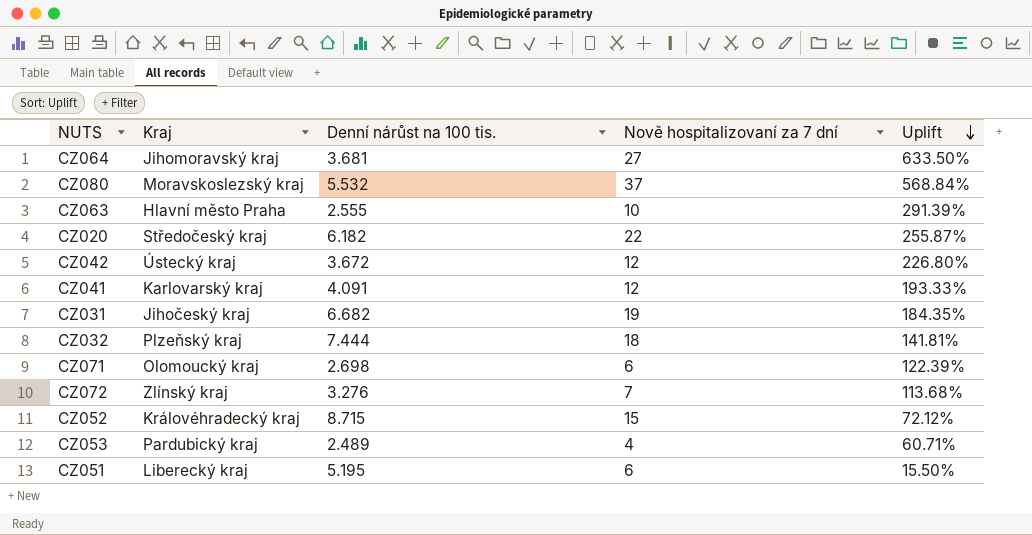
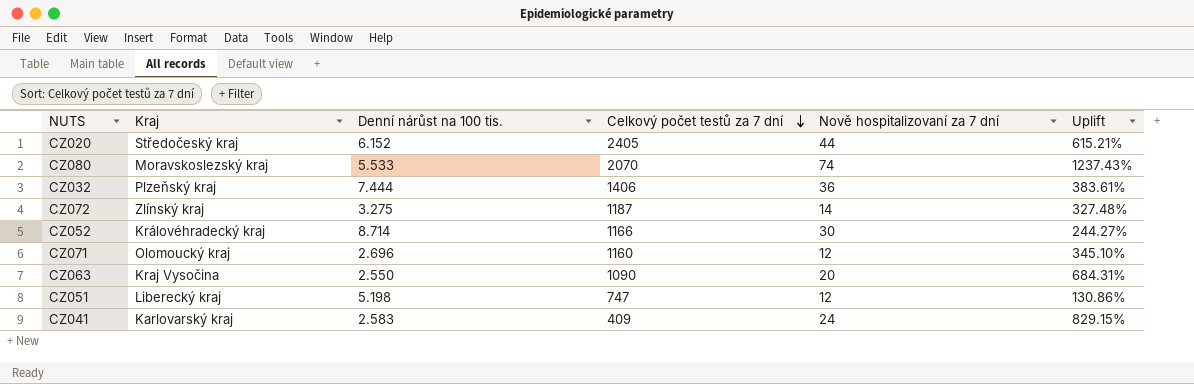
row order: Uplift descending -> Celkový počet testů za 7 dní descending
column Celkový počet testů za 7 dní | position: none -> 4
row CZ064: Jihomoravský kraj | 3.681 | 27 | 633.50% -> none
row CZ042: Ústecký kraj | 3.672 | 12 | 226.80% -> none
row CZ031: Jihočeský kraj | 6.682 | 19 | 184.35% -> none
row CZ053: Pardubický kraj | 2.489 | 4 | 60.71% -> none
CZ020 | Denní nárůst na 100 tis.: 6.182 -> 6.152
CZ020 | Nově hospitalizovaní za 7 dní: 22 -> 44
CZ020 | Uplift: 255.87% -> 615.21%
CZ080 | Denní nárůst na 100 tis.: 5.532 -> 5.533
CZ080 | Nově hospitalizovaní za 7 dní: 37 -> 74
CZ080 | Uplift: 568.84% -> 1237.43%
CZ032 | Nově hospitalizovaní za 7 dní: 18 -> 36
CZ032 | Uplift: 141.81% -> 383.61%
CZ072 | Denní nárůst na 100 tis.: 3.276 -> 3.275
CZ072 | Nově hospitalizovaní za 7 dní: 7 -> 14
CZ072 | Uplift: 113.68% -> 327.48%
CZ052 | Denní nárůst na 100 tis.: 8.715 -> 8.714
CZ052 | Nově hospitalizovaní za 7 dní: 15 -> 30
CZ052 | Uplift: 72.12% -> 244.27%
CZ071 | Denní nárůst na 100 tis.: 2.698 -> 2.696
CZ071 | Nově hospitalizovaní za 7 dní: 6 -> 12
CZ071 | Uplift: 122.39% -> 345.10%
CZ063 | Kraj: Hlavní město Praha -> Kraj Vysočina
CZ063 | Denní nárůst na 100 tis.: 2.555 -> 2.550
CZ063 | Nově hospitalizovaní za 7 dní: 10 -> 20
CZ063 | Uplift: 291.39% -> 684.31%
CZ051 | Denní nárůst na 100 tis.: 5.195 -> 5.198
CZ051 | Nově hospitalizovaní za 7 dní: 6 -> 12
CZ051 | Uplift: 15.50% -> 130.86%
CZ041 | Denní nárůst na 100 tis.: 4.091 -> 2.583
CZ041 | Nově hospitalizovaní za 7 dní: 12 -> 24
CZ041 | Uplift: 193.33% -> 829.15%

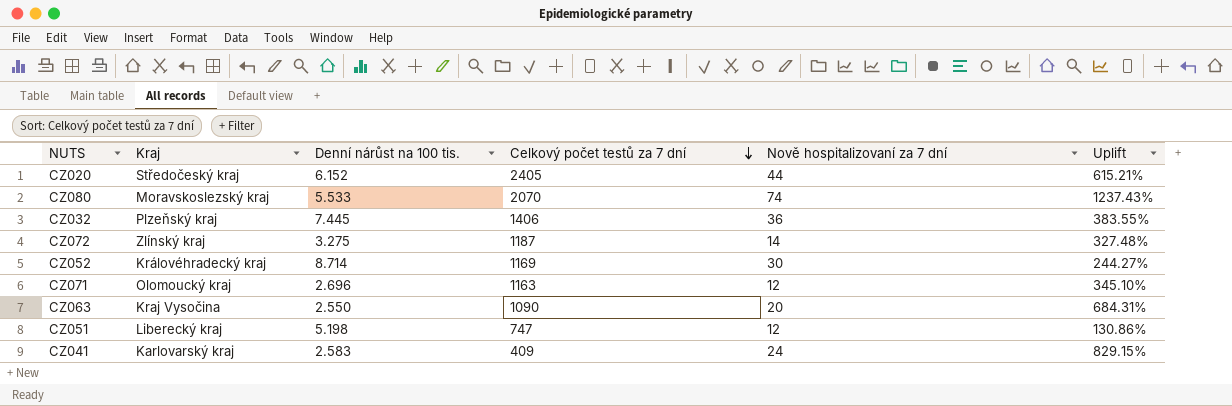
CZ032 | Denní nárůst na 100 tis.: 7.444 -> 7.445
CZ032 | Uplift: 383.61% -> 383.55%
CZ052 | Celkový počet testů za 7 dní: 1166 -> 1169
CZ071 | Celkový počet testů za 7 dní: 1160 -> 1163

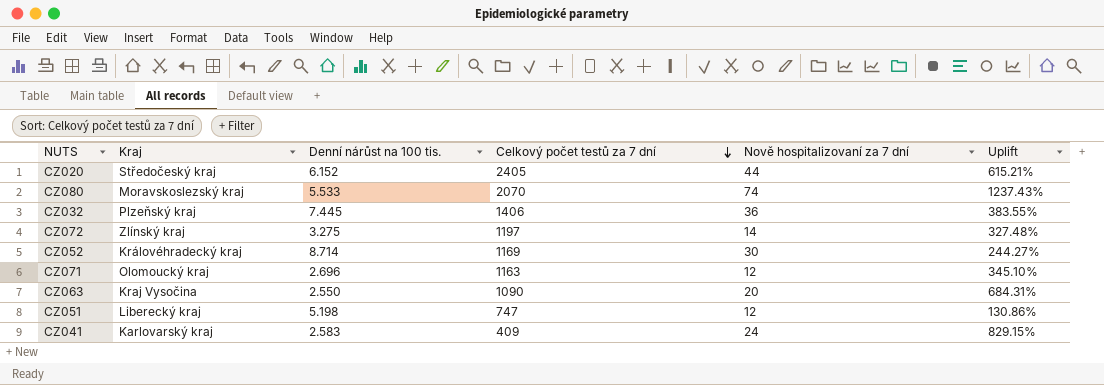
CZ072 | Celkový počet testů za 7 dní: 1187 -> 1197

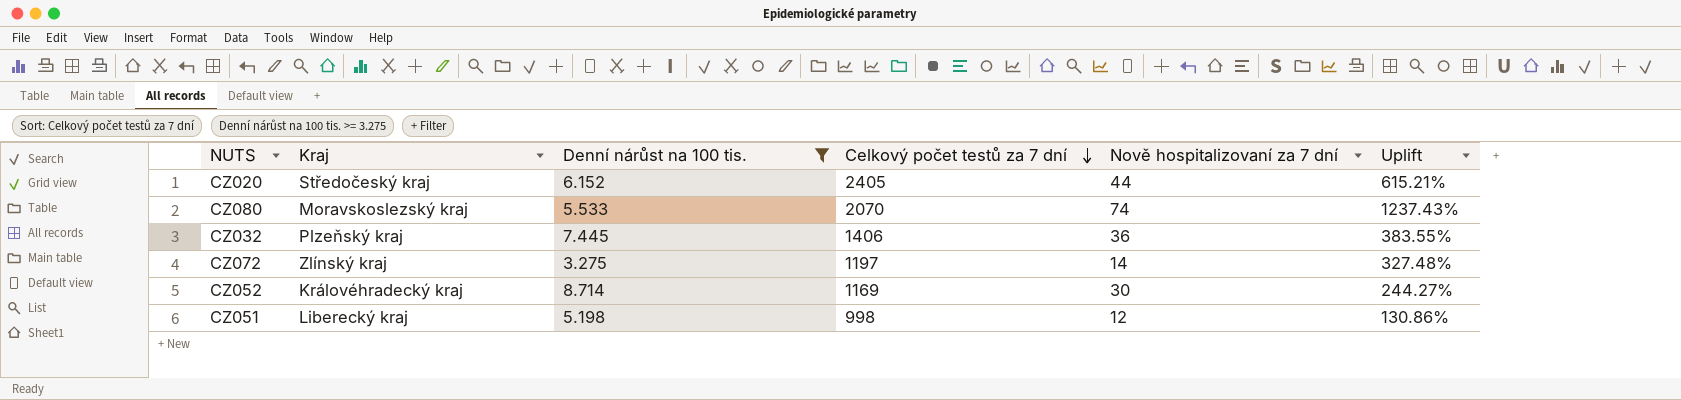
filter: none -> Denní nárůst na 100 tis. >= 3.275
CZ051 | Celkový počet testů za 7 dní: 747 -> 998

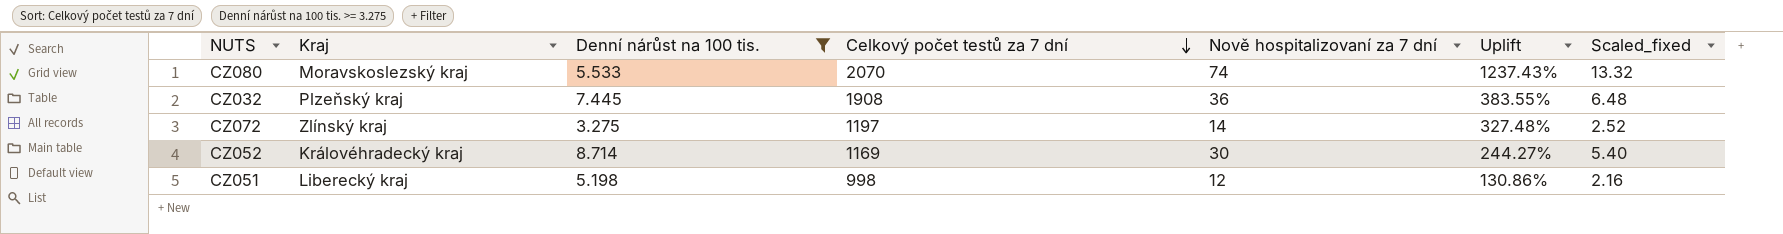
column Scaled_fixed | formula: none -> [Nově hospitalizovaní za 7 dní] * 0.18
row CZ020: Středočeský kraj | 6.152 | 2405 | 44 | 615.21% -> none
CZ032 | Celkový počet testů za 7 dní: 1406 -> 1908

